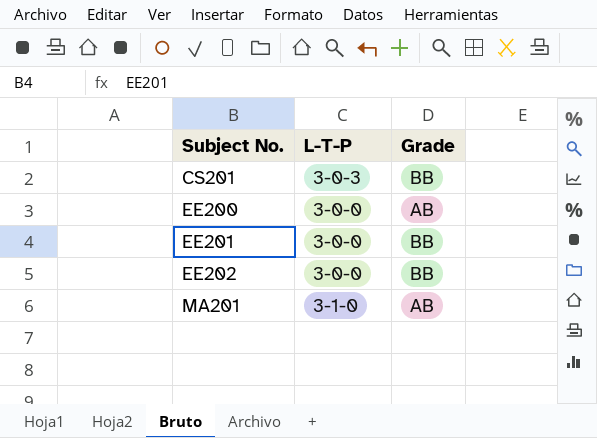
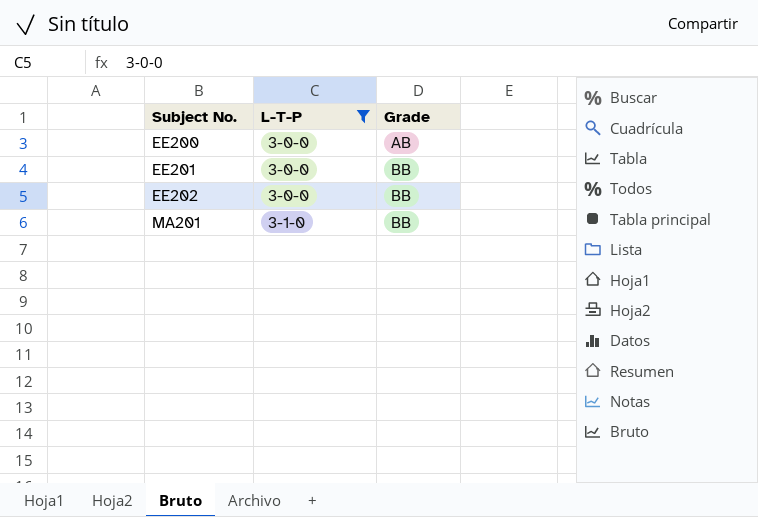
filter: none -> L-T-P != 3-0-3
MA201 | Grade: AB -> BB

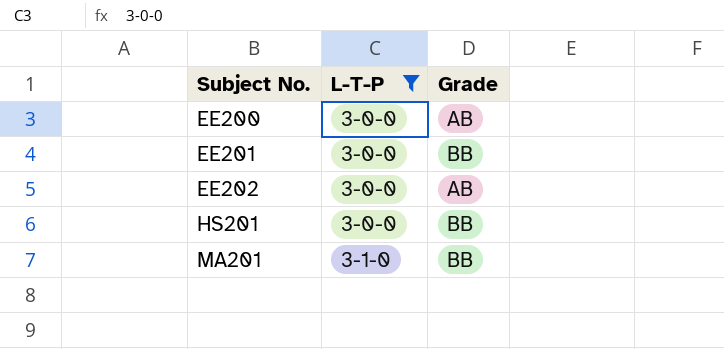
EE202 | Grade: BB -> AB
row HS201: none -> 3-0-0 | BB

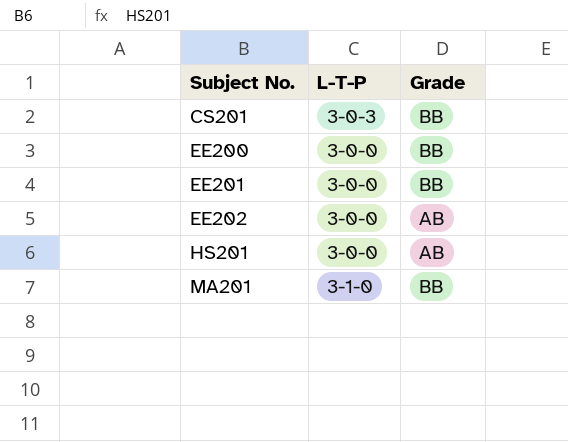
filter: L-T-P != 3-0-3 -> none
EE200 | Grade: AB -> BB
HS201 | Grade: BB -> AB

